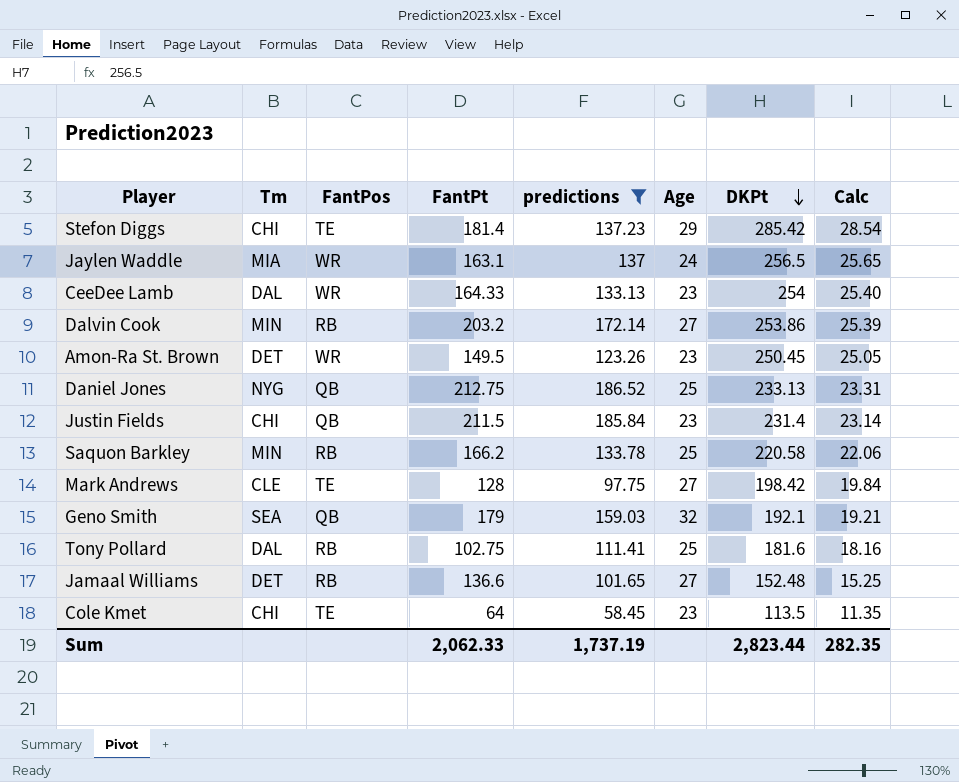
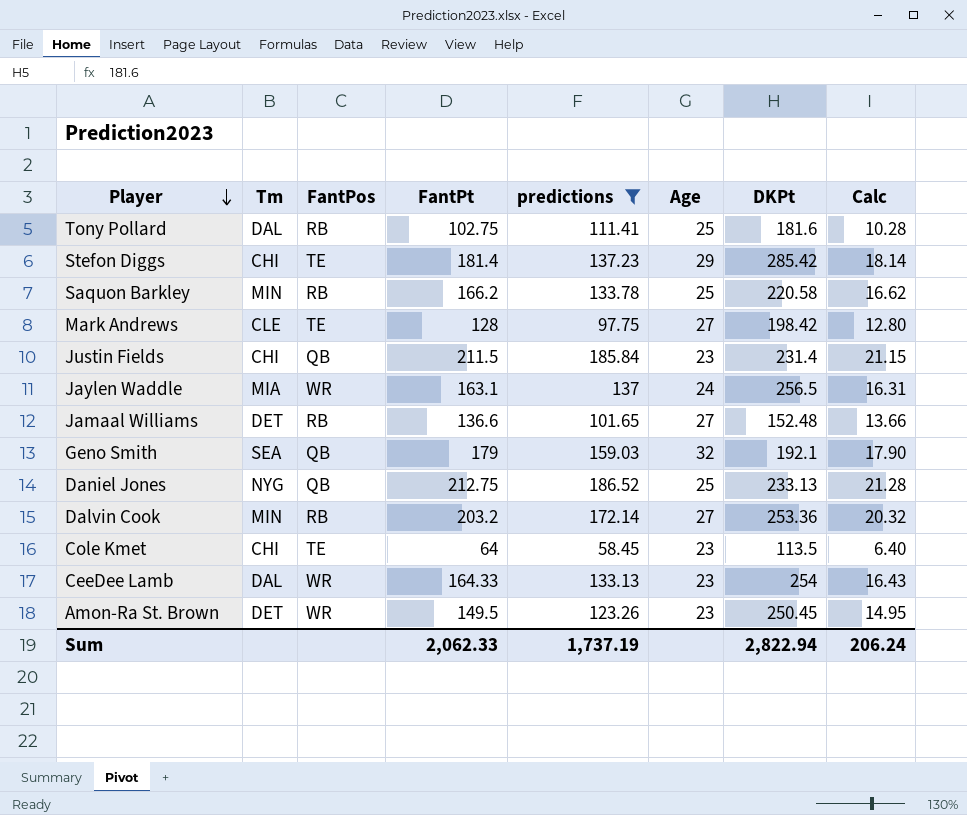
row order: DKPt descending -> Player descending
column Calc | formula: [DKPt] * 0.1 -> [FantPt] * 0.1
Dalvin Cook | DKPt: 253.86 -> 253.36
Sum | DKPt: 2,823.44 -> 2,822.94
Sum | Calc: 282.35 -> 206.24

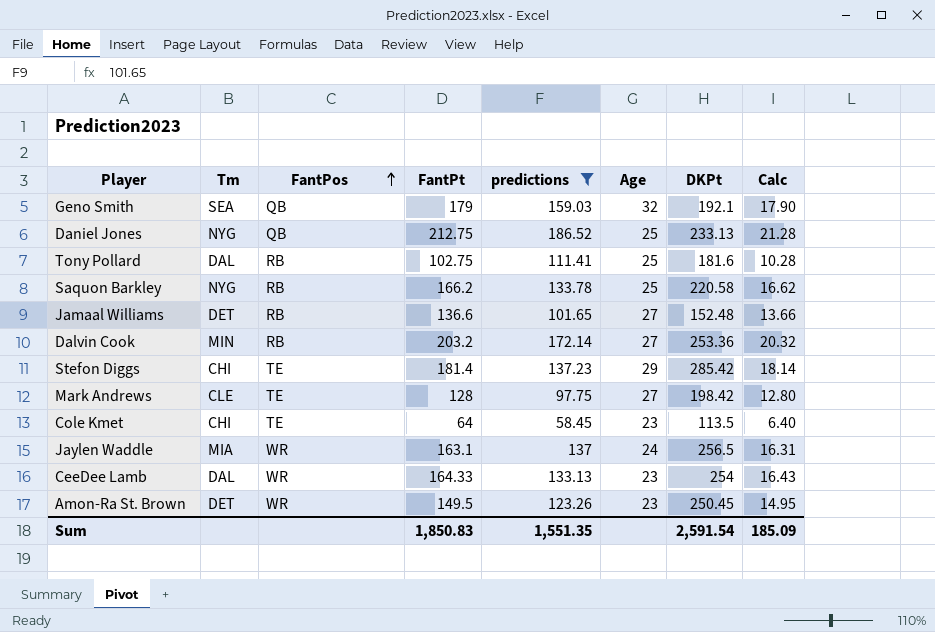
row order: Player descending -> FantPos ascending
row Justin Fields: CHI | QB | 211.5 | 185.84 | 23 | 231.4 | 21.15 -> none
Saquon Barkley | Tm: MIN -> NYG
Sum | FantPt: 2,062.33 -> 1,850.83
Sum | predictions: 1,737.19 -> 1,551.35
Sum | DKPt: 2,822.94 -> 2,591.54
Sum | Calc: 206.24 -> 185.09

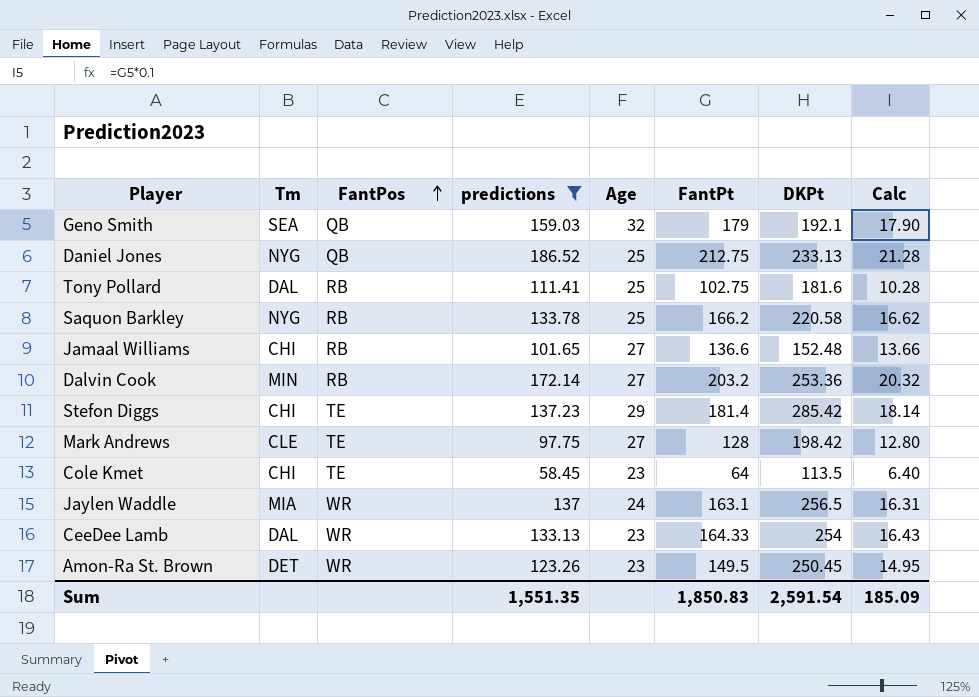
column FantPt | position: 4 -> 6
Jamaal Williams | Tm: DET -> CHI

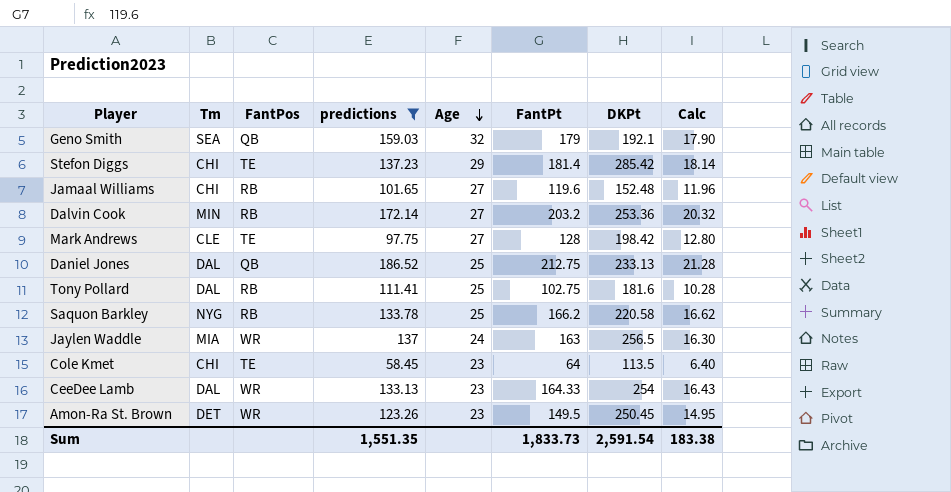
row order: FantPos ascending -> Age descending
Jamaal Williams | FantPt: 136.6 -> 119.6
Jamaal Williams | Calc: 13.66 -> 11.96
Daniel Jones | Tm: NYG -> DAL
Jaylen Waddle | FantPt: 163.1 -> 163
Jaylen Waddle | Calc: 16.31 -> 16.30
Sum | FantPt: 1,850.83 -> 1,833.73
Sum | Calc: 185.09 -> 183.38

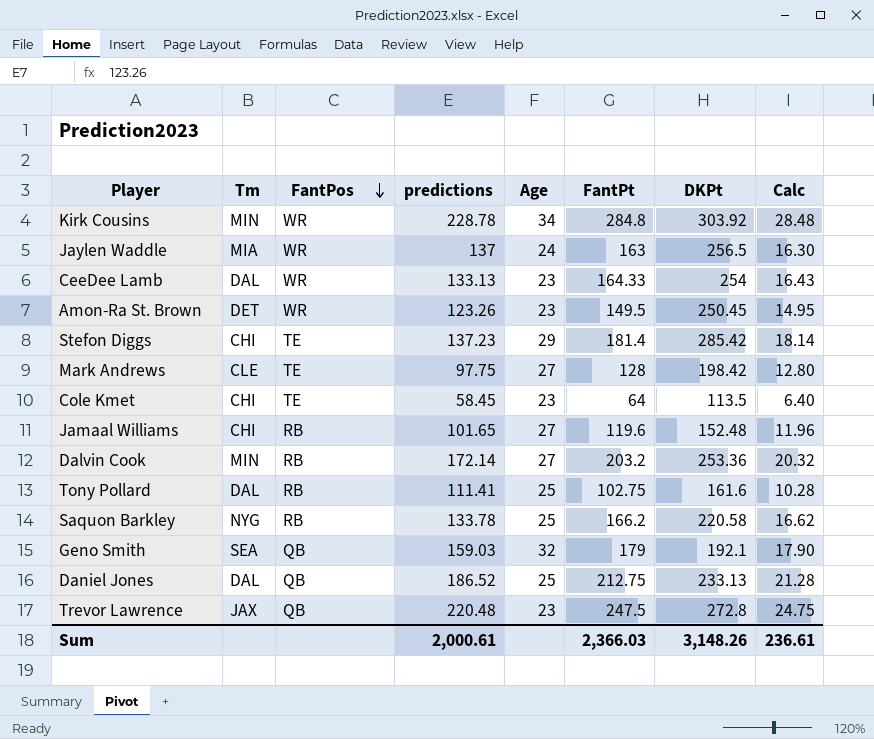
filter: predictions <= 186.52 -> none
row order: Age descending -> FantPos descending
Tony Pollard | DKPt: 181.6 -> 161.6
Sum | predictions: 1,551.35 -> 2,000.61
Sum | FantPt: 1,833.73 -> 2,366.03
Sum | DKPt: 2,591.54 -> 3,148.26
Sum | Calc: 183.38 -> 236.61

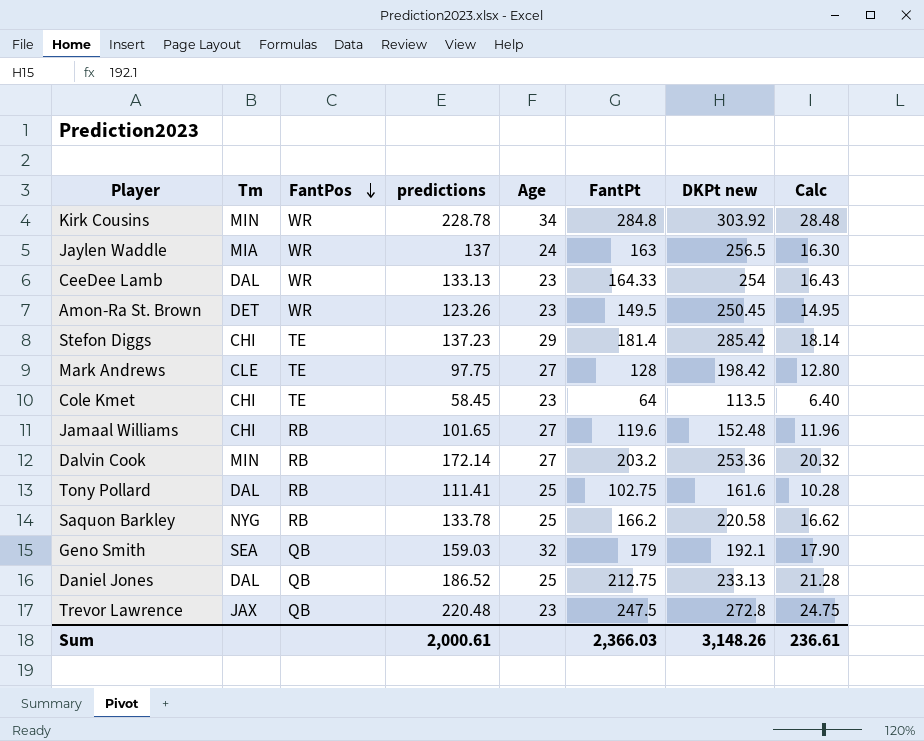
column name: DKPt -> DKPt new

